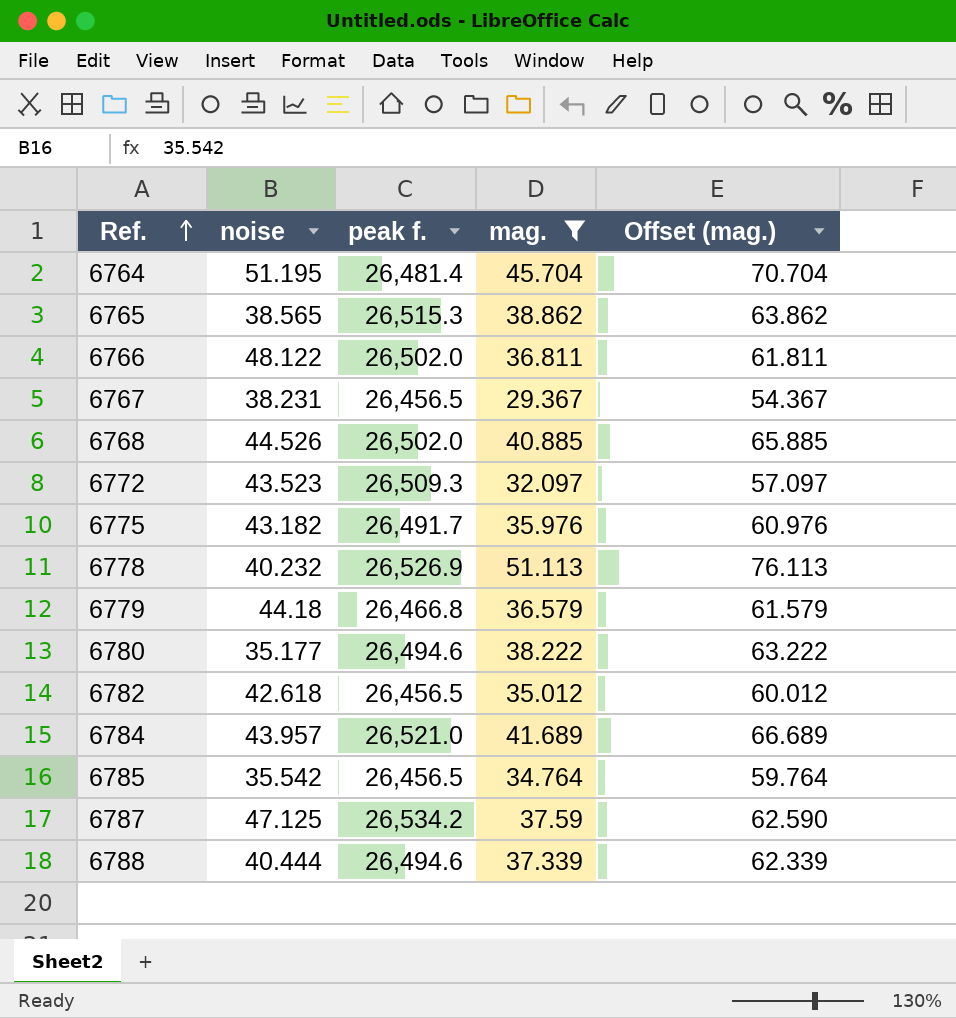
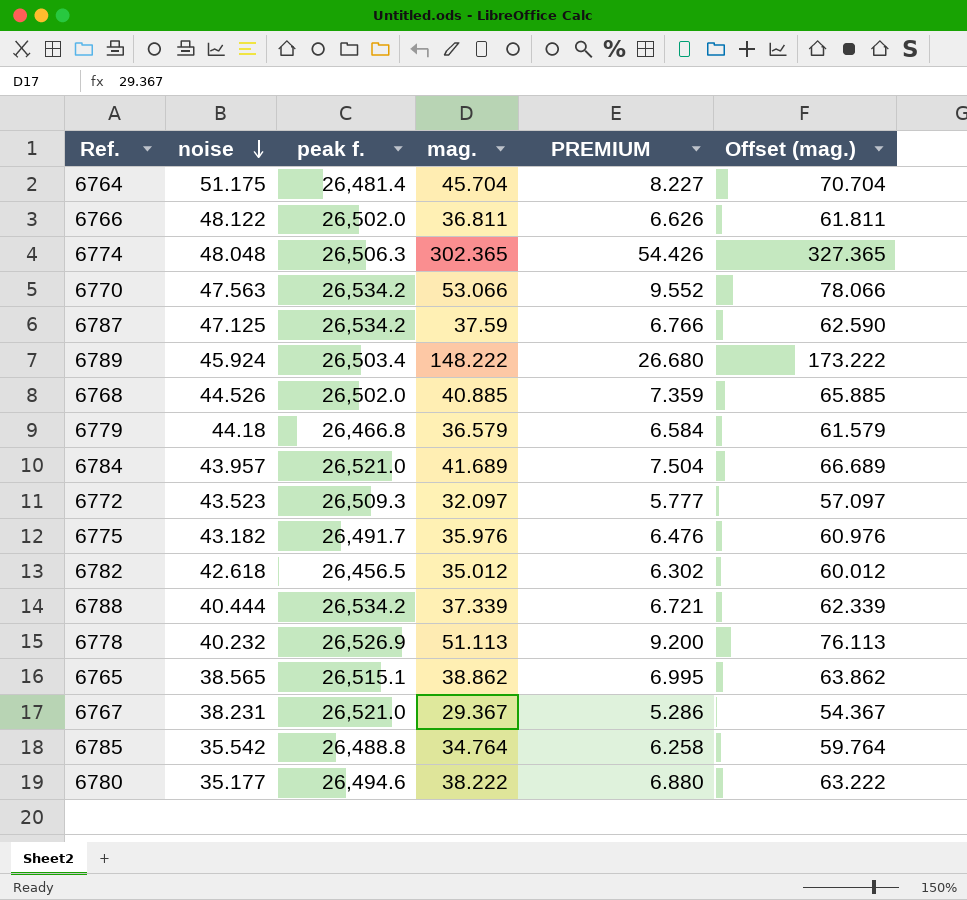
filter: mag. <= 51.113 -> none
row order: Ref. ascending -> noise descending
column PREMIUM | formula: none -> [mag.] * 0.18
6764 | noise: 51.195 -> 51.175
6788 | peak f.: 26,494.6 -> 26,534.2
6765 | peak f.: 26,515.3 -> 26,515.1
6767 | peak f.: 26,456.5 -> 26,521.0
6785 | peak f.: 26,456.5 -> 26,488.8

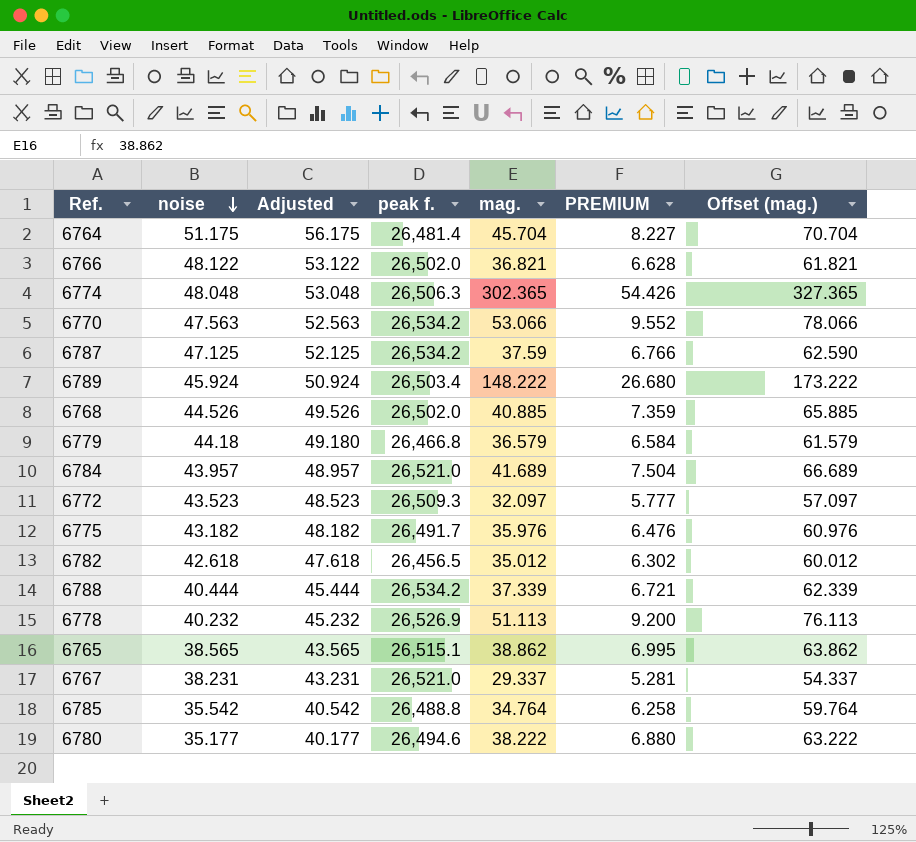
column Adjusted | formula: none -> [noise] + 5
6766 | mag.: 36.811 -> 36.821
6766 | PREMIUM: 6.626 -> 6.628
6766 | Offset (mag.): 61.811 -> 61.821
6767 | mag.: 29.367 -> 29.337
6767 | PREMIUM: 5.286 -> 5.281
6767 | Offset (mag.): 54.367 -> 54.337

